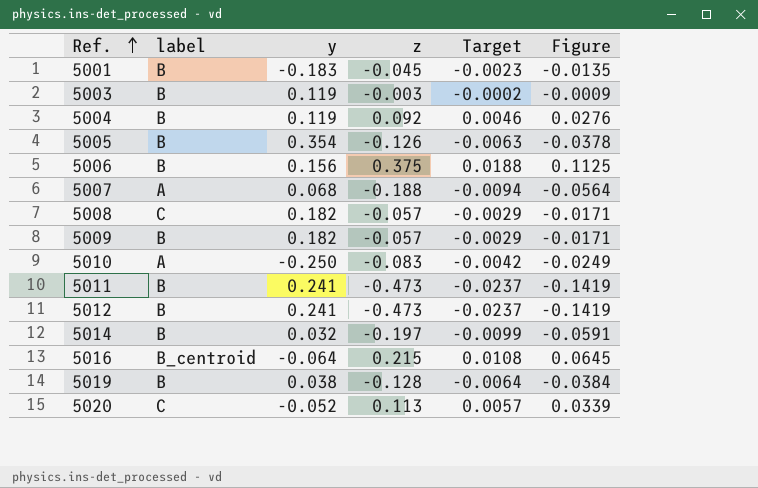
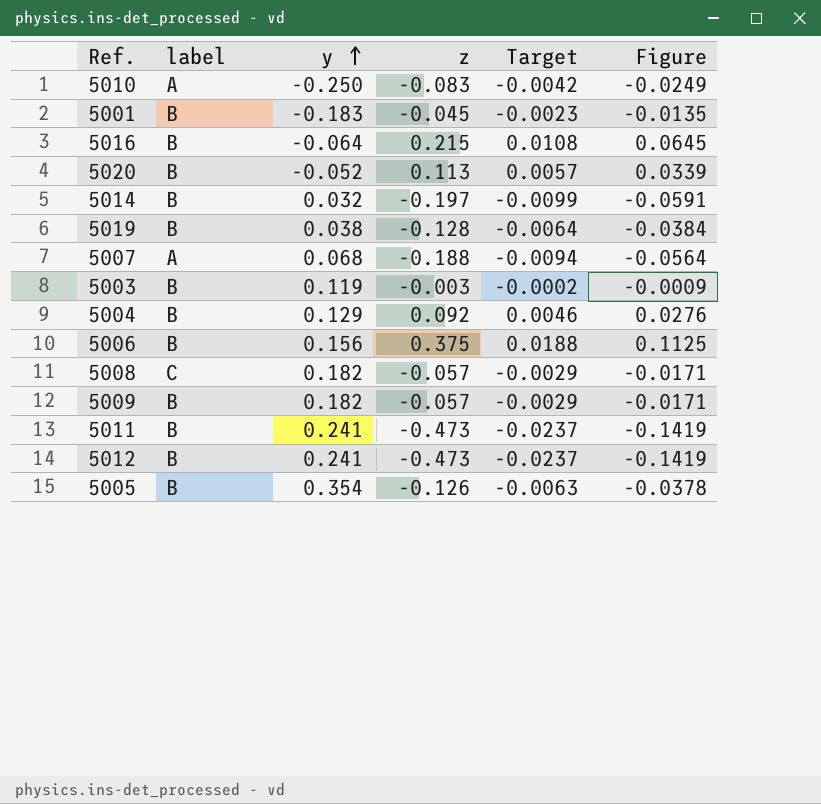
row order: Ref. ascending -> y ascending
5016 | label: B_centroid -> B
5020 | label: C -> B
5004 | y: 0.119 -> 0.129

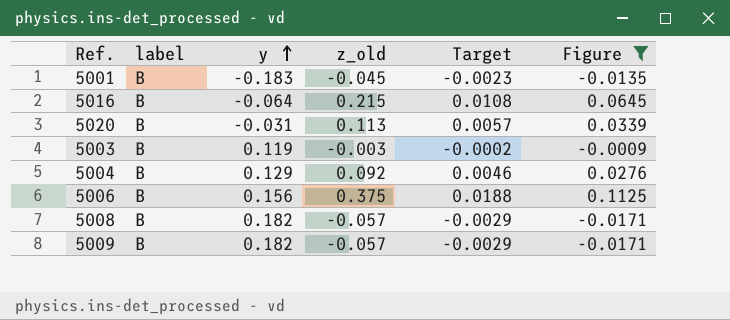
filter: none -> Figure >= -0.0171
column name: z -> z_old
5020 | y: -0.052 -> -0.031
5008 | label: C -> B

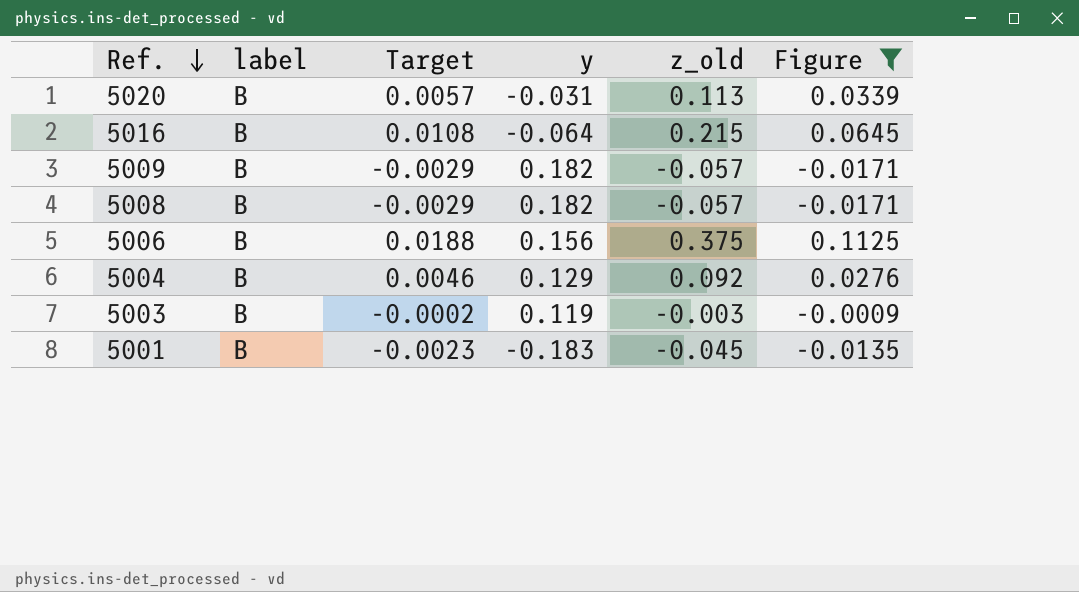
row order: y ascending -> Ref. descending
column Target | position: 5 -> 3

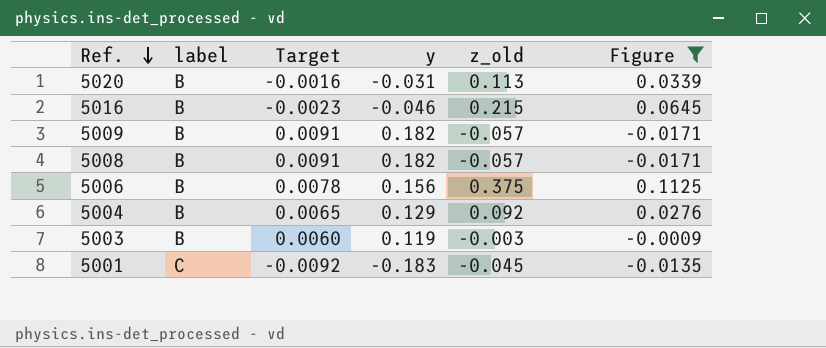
column Target | formula: [z_old] * 0.05 -> [y] * 0.05
5016 | y: -0.064 -> -0.046
5001 | label: B -> C

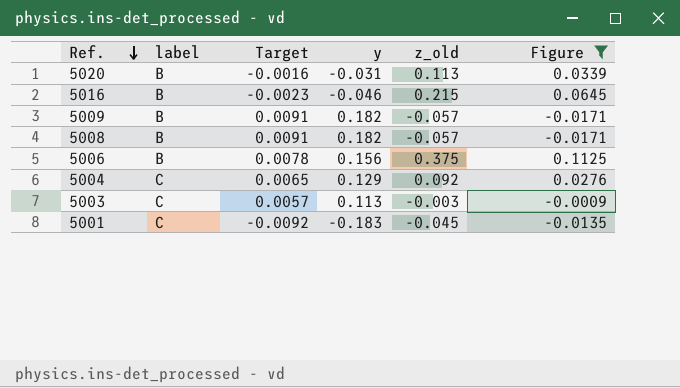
5004 | label: B -> C
5003 | label: B -> C
5003 | Target: 0.0060 -> 0.0057
5003 | y: 0.119 -> 0.113

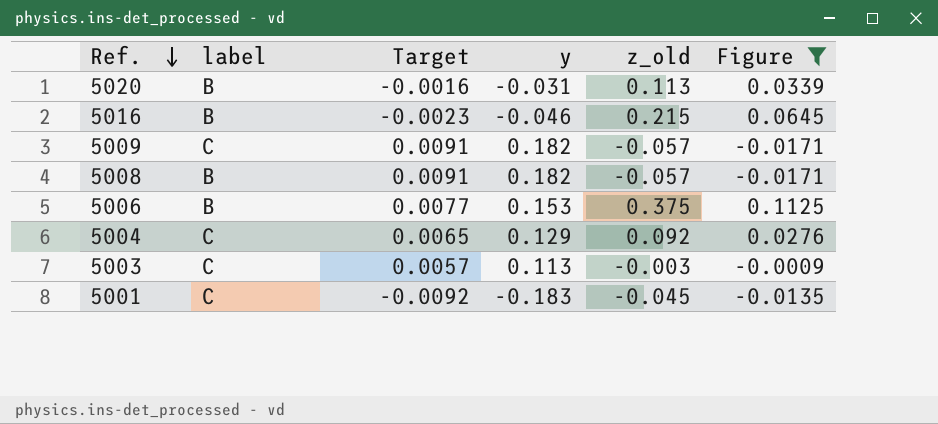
5009 | label: B -> C
5006 | Target: 0.0078 -> 0.0077
5006 | y: 0.156 -> 0.153

